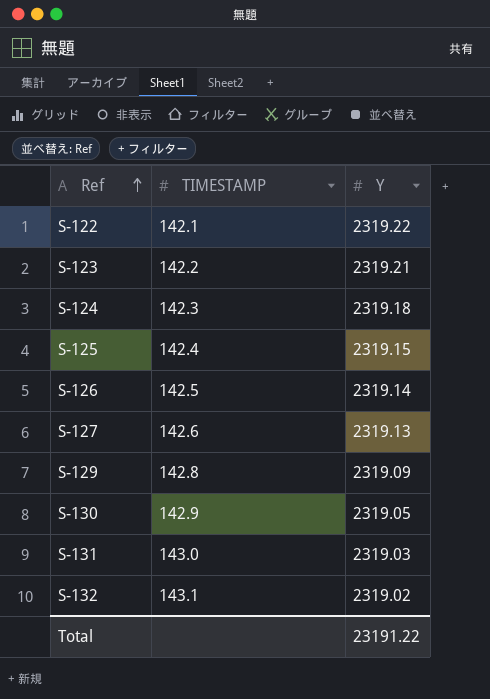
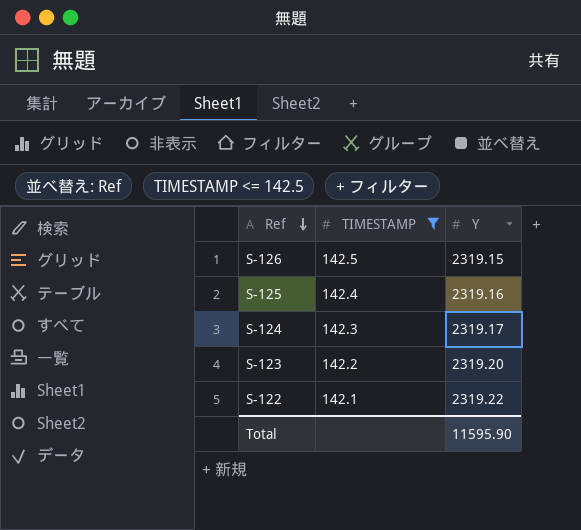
filter: none -> TIMESTAMP <= 142.5
row order: Ref ascending -> Ref descending
S-126 | Y: 2319.14 -> 2319.15
S-125 | Y: 2319.15 -> 2319.16
S-124 | Y: 2319.18 -> 2319.17
S-123 | Y: 2319.21 -> 2319.20
Total | Y: 23191.22 -> 11595.90

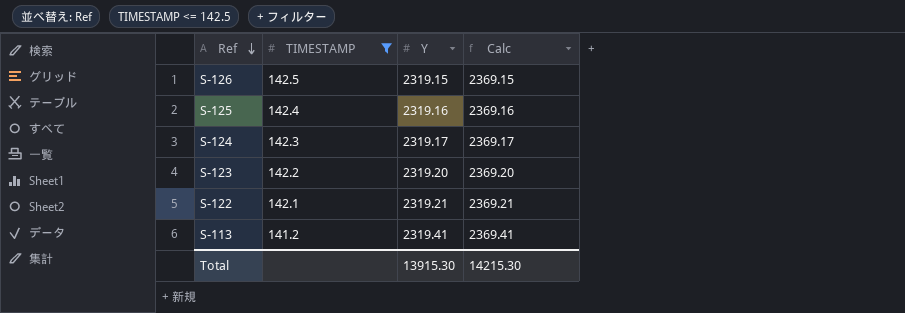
column Calc | formula: none -> [Y] + 50
S-122 | Y: 2319.22 -> 2319.21
row S-113: none -> 141.2 | 2319.41 | 2369.41
Total | Y: 11595.90 -> 13915.30

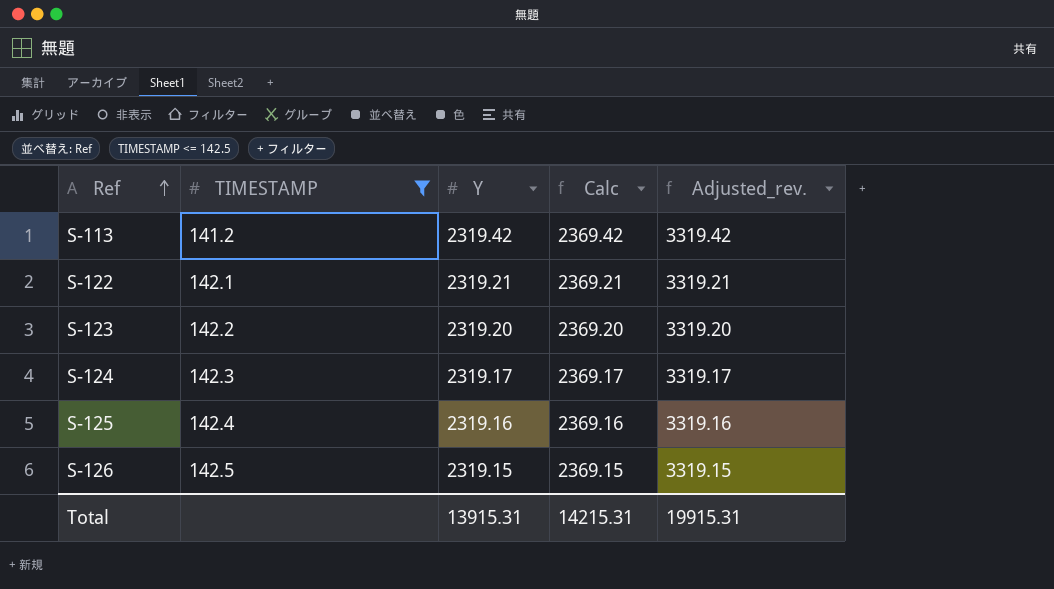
row order: Ref descending -> Ref ascending
column Adjusted_rev. | formula: none -> [Y] + 1000
S-113 | Y: 2319.41 -> 2319.42
S-113 | Calc: 2369.41 -> 2369.42
Total | Y: 13915.30 -> 13915.31
Total | Calc: 14215.30 -> 14215.31

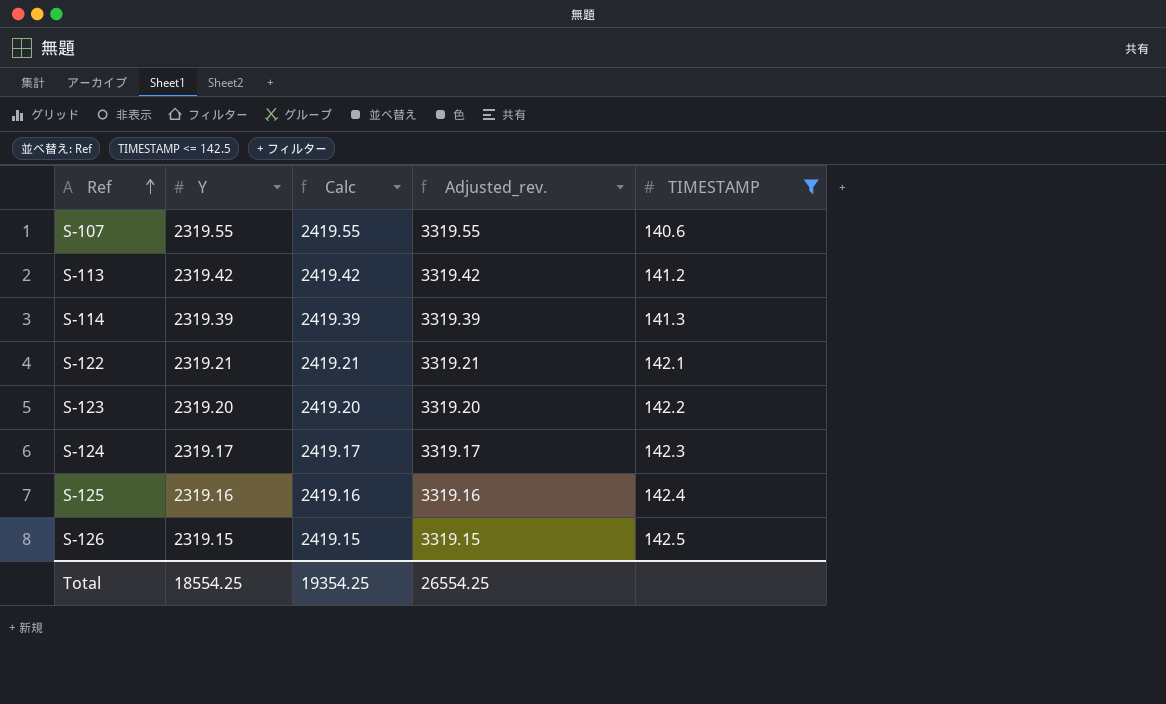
column Calc | formula: [Y] + 50 -> [Y] + 100
column TIMESTAMP | position: 2 -> 5
row S-107: none -> 2319.55 | 2419.55 | 3319.55 | 140.6
row S-114: none -> 2319.39 | 2419.39 | 3319.39 | 141.3
Total | Y: 13915.31 -> 18554.25
Total | Calc: 14215.31 -> 19354.25
Total | Adjusted_rev.: 19915.31 -> 26554.25

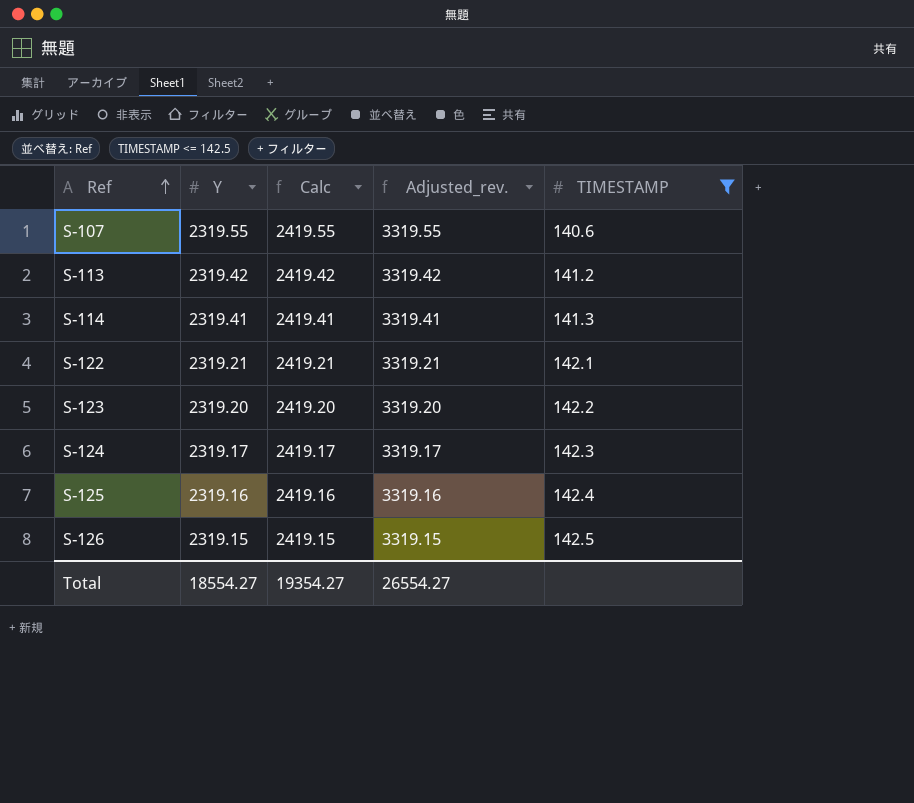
S-114 | Y: 2319.39 -> 2319.41
S-114 | Calc: 2419.39 -> 2419.41
S-114 | Adjusted_rev.: 3319.39 -> 3319.41
Total | Y: 18554.25 -> 18554.27
Total | Calc: 19354.25 -> 19354.27
Total | Adjusted_rev.: 26554.25 -> 26554.27

